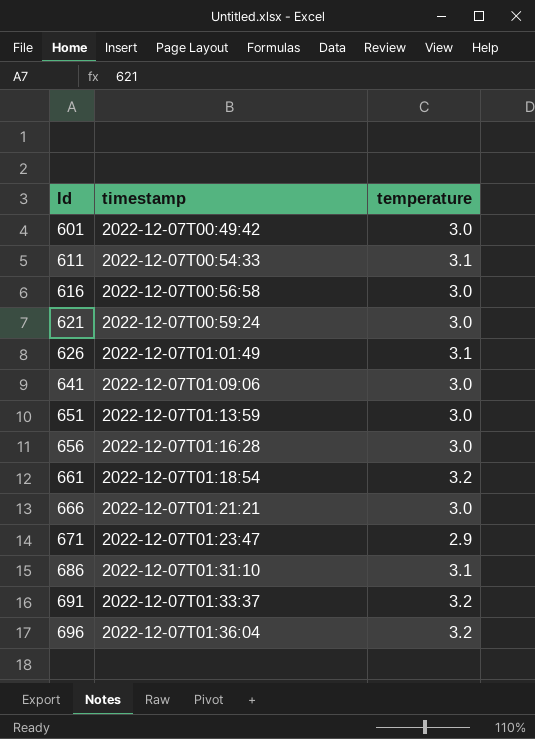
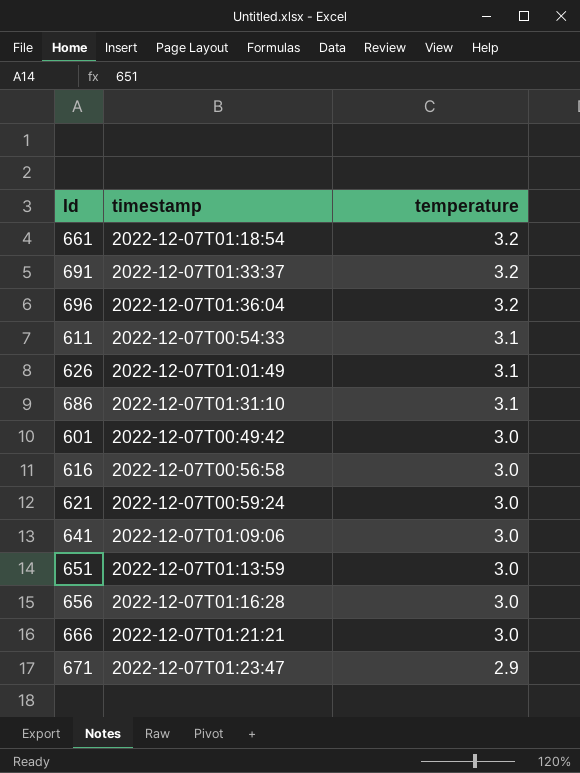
row order: Id ascending -> temperature descending

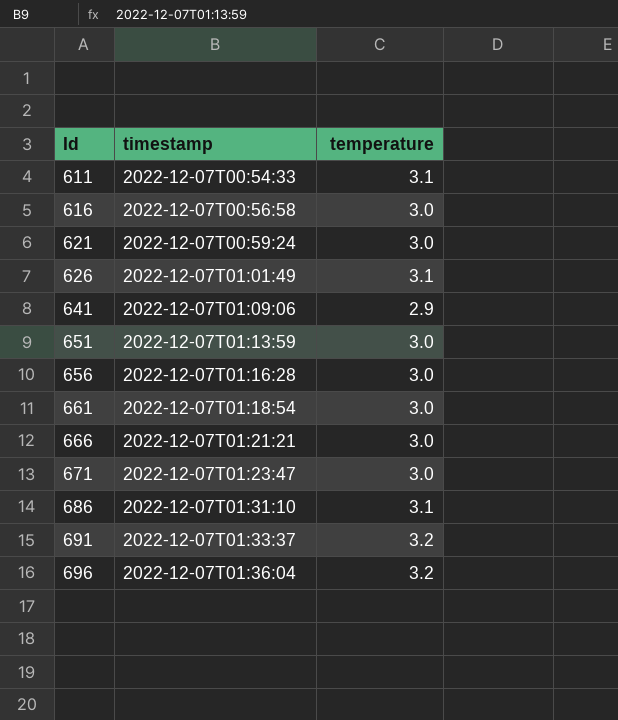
row order: temperature descending -> Id ascending
row 601: 2022-12-07T00:49:42 | 3.0 -> none
641 | temperature: 3.0 -> 2.9
661 | temperature: 3.2 -> 3.0
671 | temperature: 2.9 -> 3.0

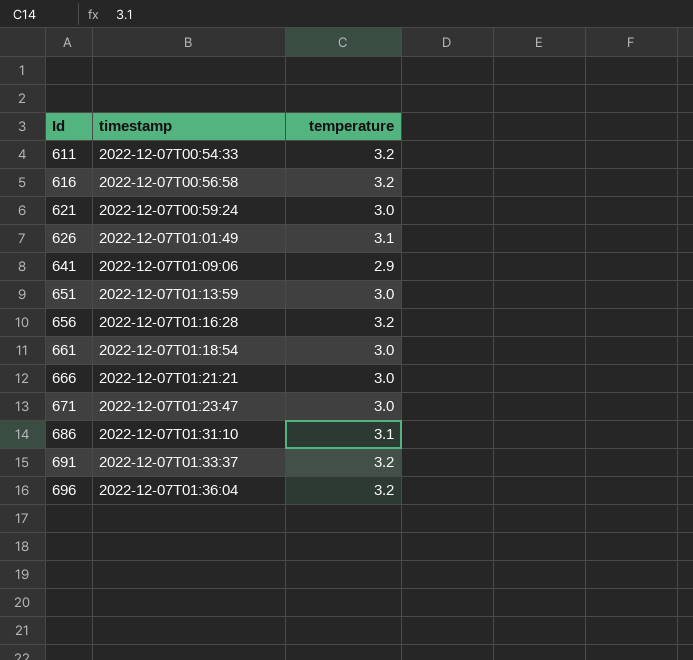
611 | temperature: 3.1 -> 3.2
616 | temperature: 3.0 -> 3.2
656 | temperature: 3.0 -> 3.2

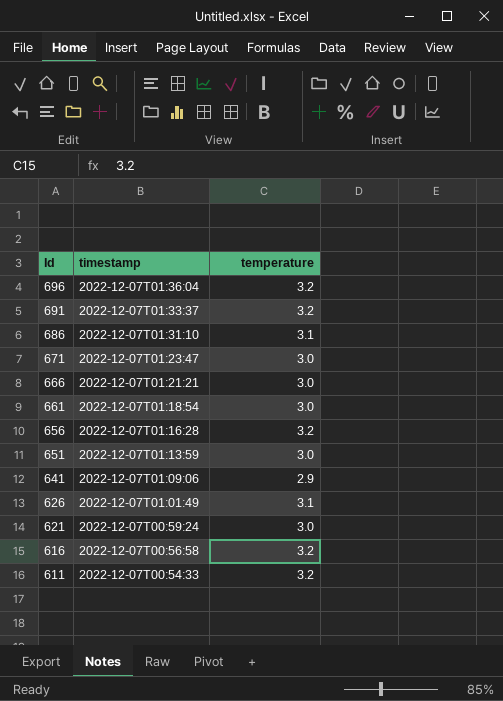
row order: Id ascending -> Id descending

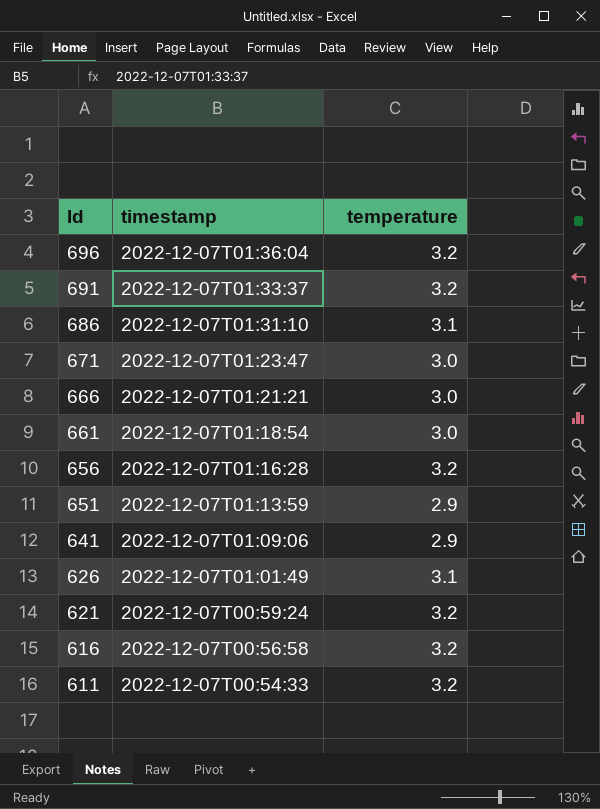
651 | temperature: 3.0 -> 2.9
621 | temperature: 3.0 -> 3.2

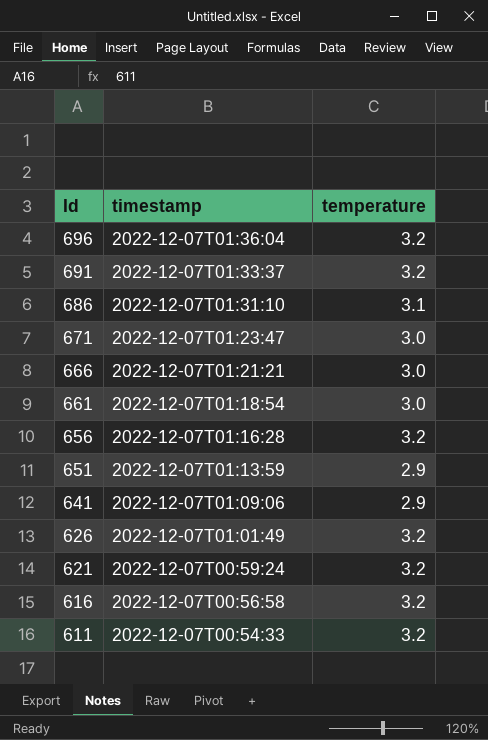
626 | temperature: 3.1 -> 3.2

